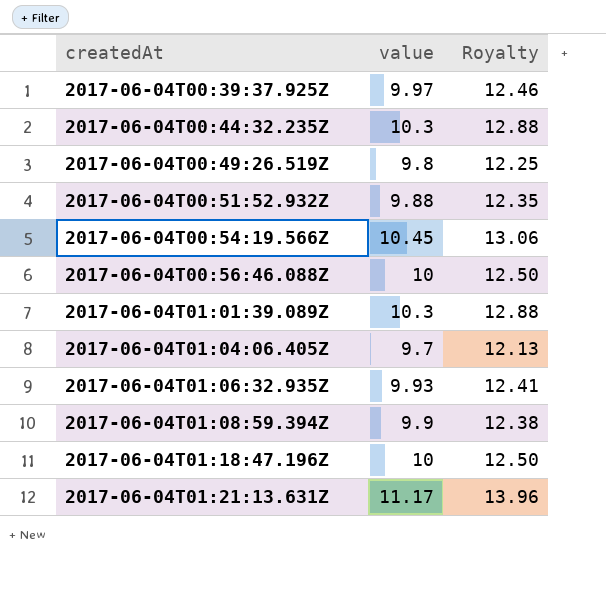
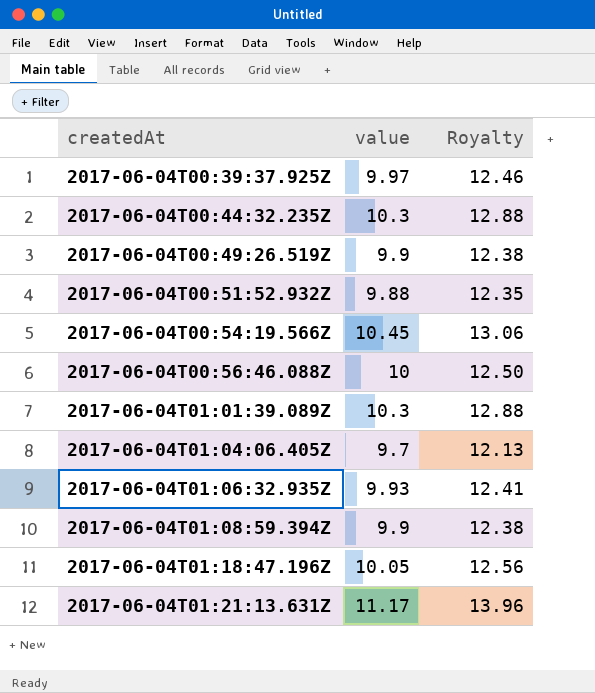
2017-06-04T00:49:26.519Z | value: 9.8 -> 9.9
2017-06-04T00:49:26.519Z | Royalty: 12.25 -> 12.38
2017-06-04T01:18:47.196Z | value: 10 -> 10.05
2017-06-04T01:18:47.196Z | Royalty: 12.50 -> 12.56

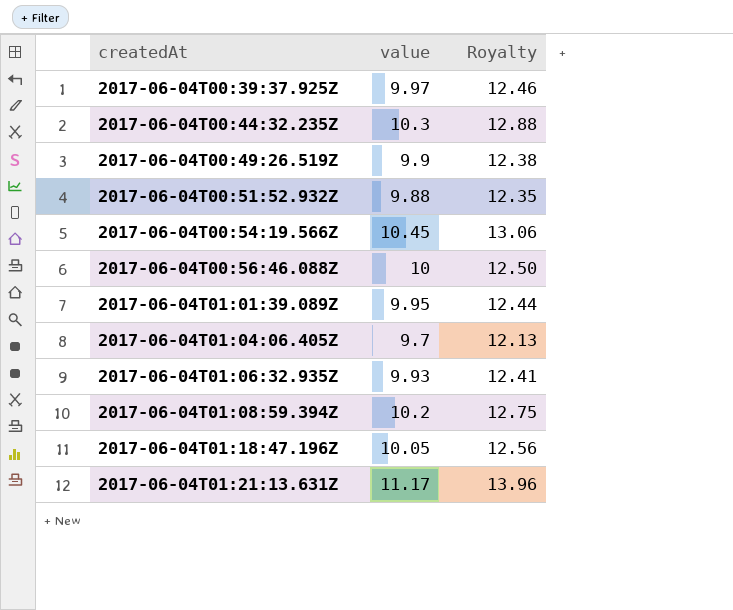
2017-06-04T01:01:39.089Z | value: 10.3 -> 9.95
2017-06-04T01:01:39.089Z | Royalty: 12.88 -> 12.44
2017-06-04T01:08:59.394Z | value: 9.9 -> 10.2
2017-06-04T01:08:59.394Z | Royalty: 12.38 -> 12.75

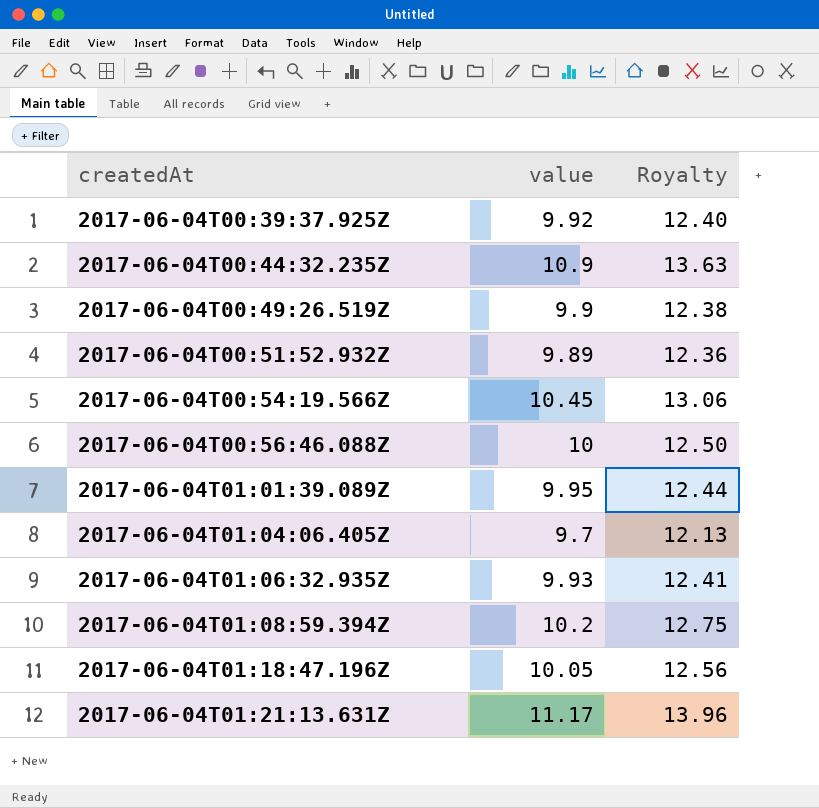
2017-06-04T00:39:37.925Z | value: 9.97 -> 9.92
2017-06-04T00:39:37.925Z | Royalty: 12.46 -> 12.40
2017-06-04T00:44:32.235Z | value: 10.3 -> 10.9
2017-06-04T00:44:32.235Z | Royalty: 12.88 -> 13.63
2017-06-04T00:51:52.932Z | value: 9.88 -> 9.89
2017-06-04T00:51:52.932Z | Royalty: 12.35 -> 12.36

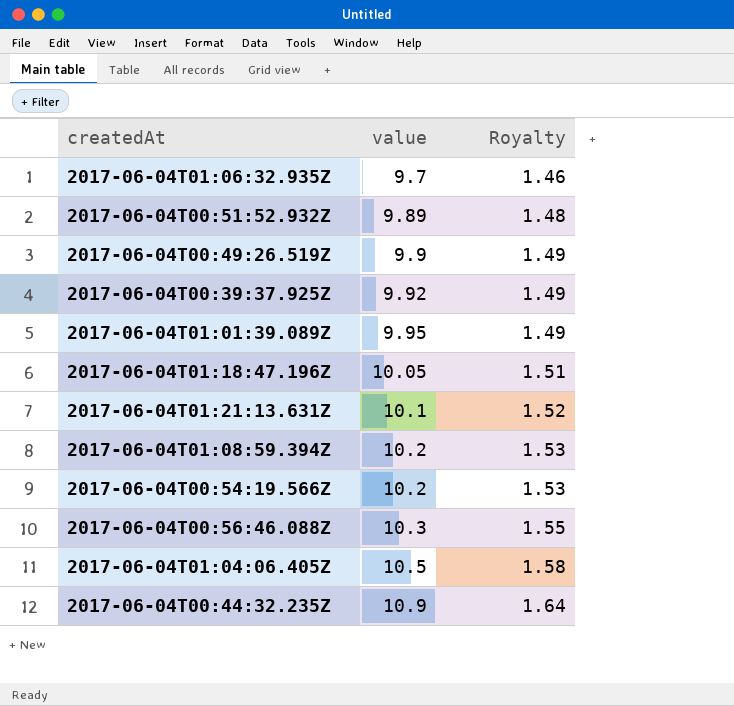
row order: createdAt ascending -> value ascending
column Royalty | formula: [value] * 1.25 -> [value] * 0.15
2017-06-04T01:06:32.935Z | value: 9.93 -> 9.7
2017-06-04T01:21:13.631Z | value: 11.17 -> 10.1
2017-06-04T00:54:19.566Z | value: 10.45 -> 10.2
2017-06-04T00:56:46.088Z | value: 10 -> 10.3
2017-06-04T01:04:06.405Z | value: 9.7 -> 10.5

